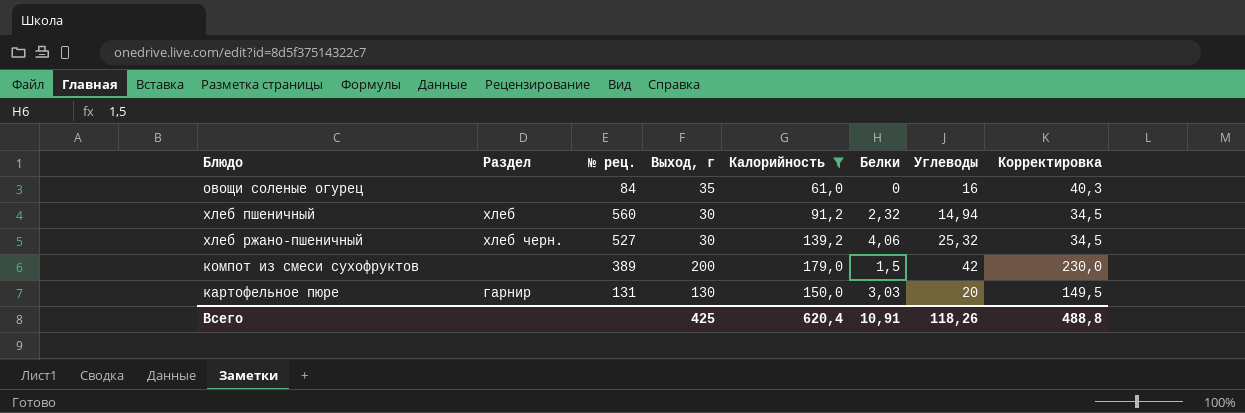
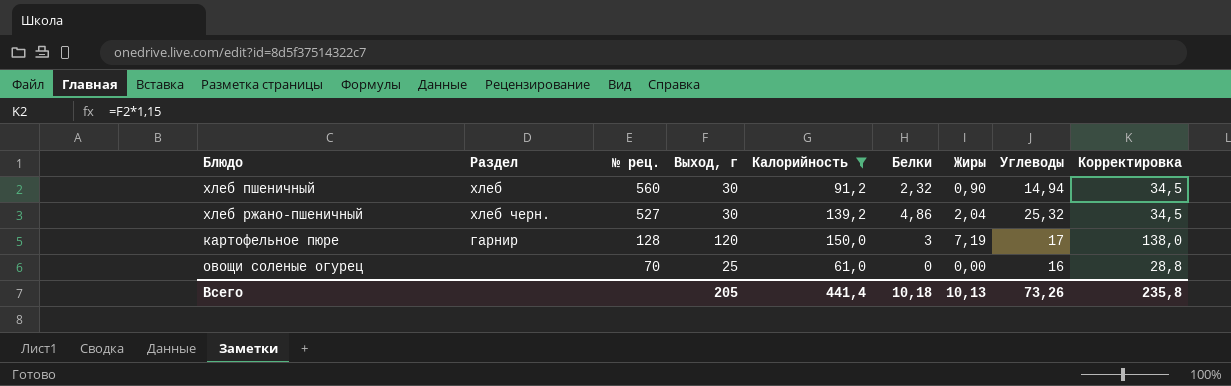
row order: none -> № рец. descending
column Жиры | position: none -> 7
row компот из смеси сухофруктов: none | 389 | 200 | 179,0 | 1,5 | 42 | 230,0 -> none
хлеб ржано-пшеничный | Белки: 4,06 -> 4,86
картофельное пюре | № рец.: 131 -> 128
картофельное пюре | Выход, г: 130 -> 120
картофельное пюре | Белки: 3,03 -> 3
картофельное пюре | Углеводы: 20 -> 17
картофельное пюре | Корректировка: 149,5 -> 138,0
овощи соленые огурец | № рец.: 84 -> 70
овощи соленые огурец | Выход, г: 35 -> 25
овощи соленые огурец | Корректировка: 40,3 -> 28,8
Всего | Выход, г: 425 -> 205
Всего | Калорийность: 620,4 -> 441,4
Всего | Белки: 10,91 -> 10,18
Всего | Углеводы: 118,26 -> 73,26
Всего | Корректировка: 488,8 -> 235,8

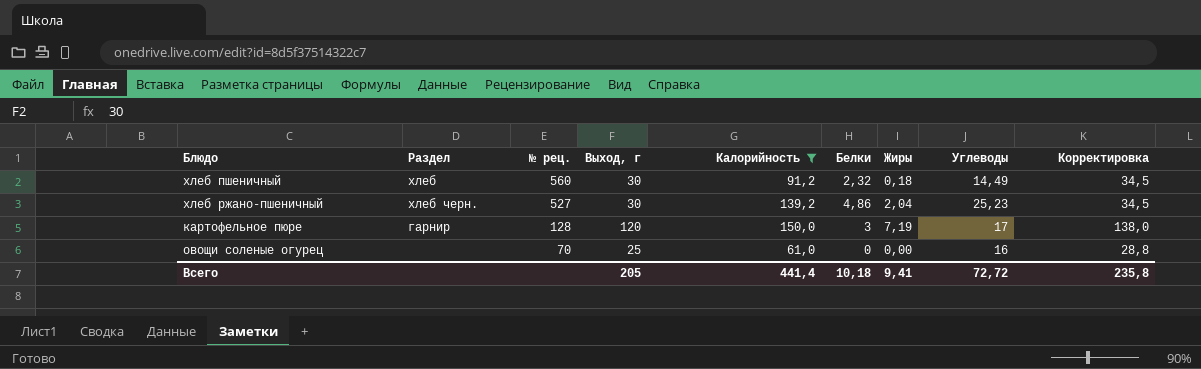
хлеб пшеничный | Жиры: 0,90 -> 0,18
хлеб пшеничный | Углеводы: 14,94 -> 14,49
хлеб ржано-пшеничный | Углеводы: 25,32 -> 25,23
Всего | Жиры: 10,13 -> 9,41
Всего | Углеводы: 73,26 -> 72,72

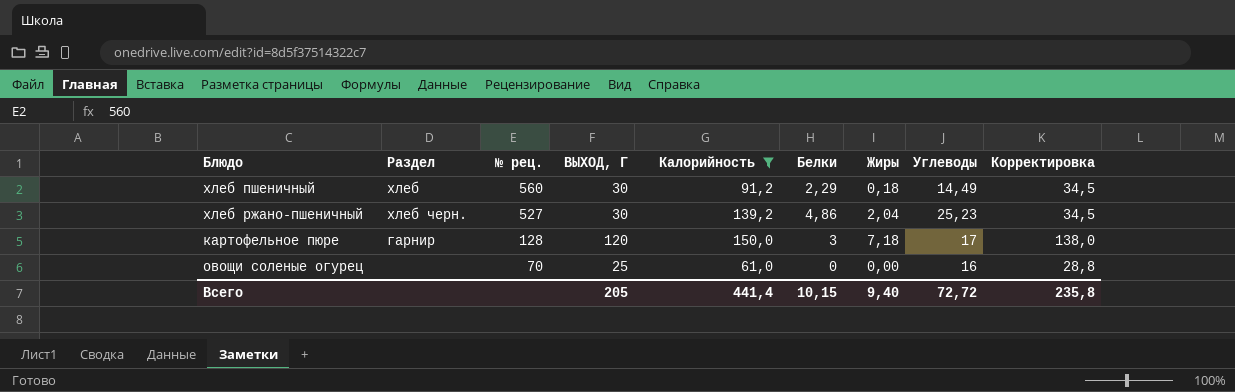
column name: Выход, г -> ВЫХОД, Г
хлеб пшеничный | Белки: 2,32 -> 2,29
картофельное пюре | Жиры: 7,19 -> 7,18
Всего | Белки: 10,18 -> 10,15
Всего | Жиры: 9,41 -> 9,40

